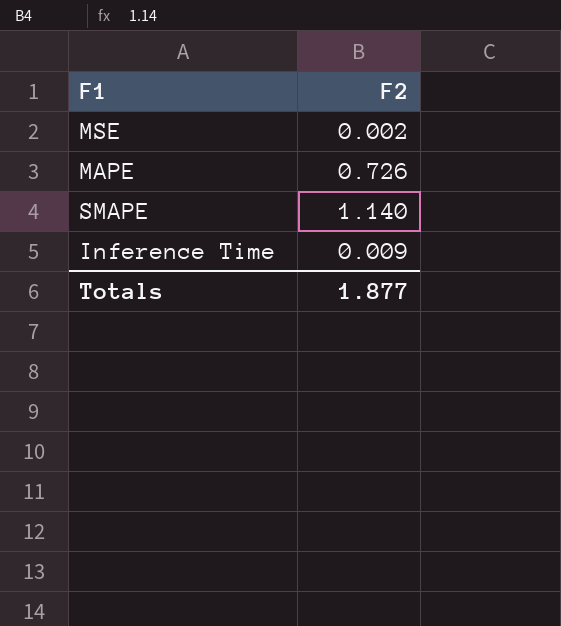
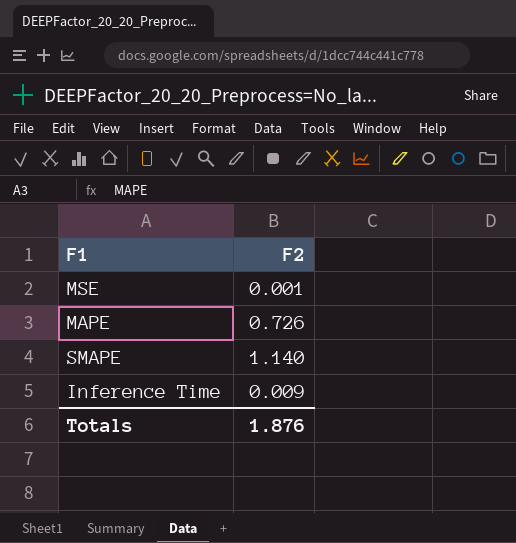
MSE | F2: 0.002 -> 0.001
Totals | F2: 1.877 -> 1.876

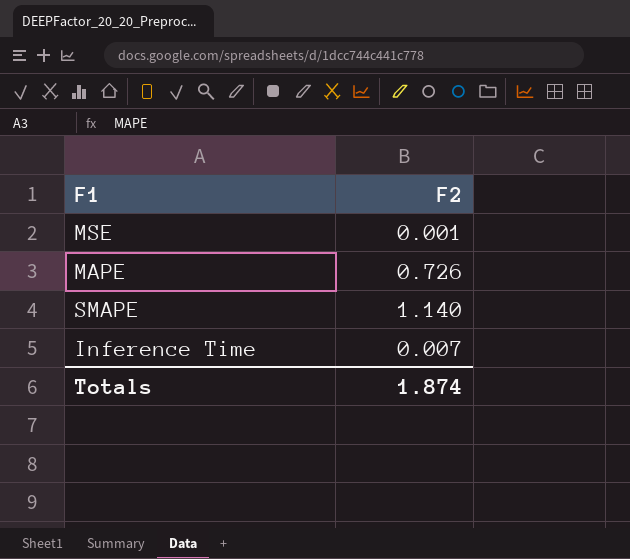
Inference Time | F2: 0.009 -> 0.007
Totals | F2: 1.876 -> 1.874

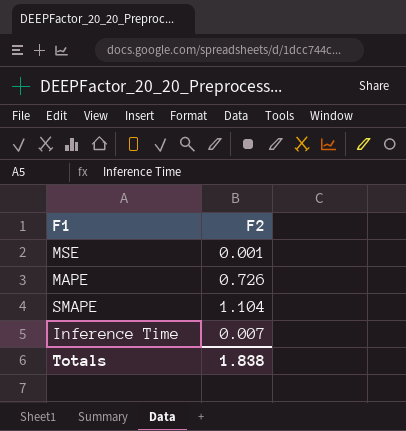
SMAPE | F2: 1.140 -> 1.104
Totals | F2: 1.874 -> 1.838

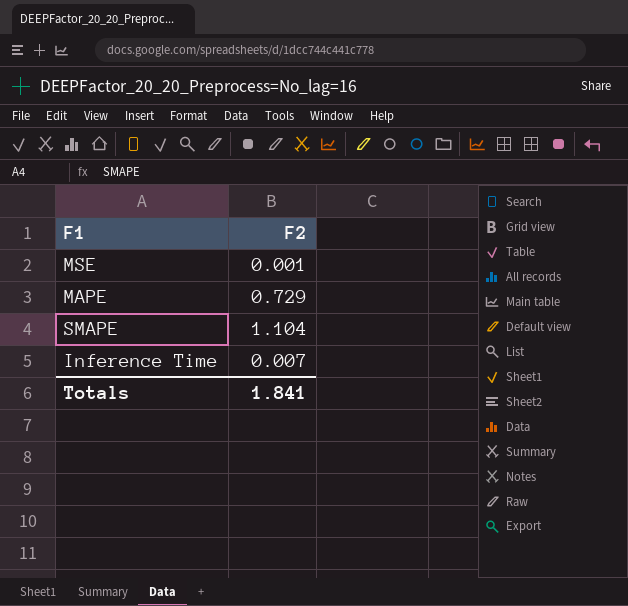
MAPE | F2: 0.726 -> 0.729
Totals | F2: 1.838 -> 1.841

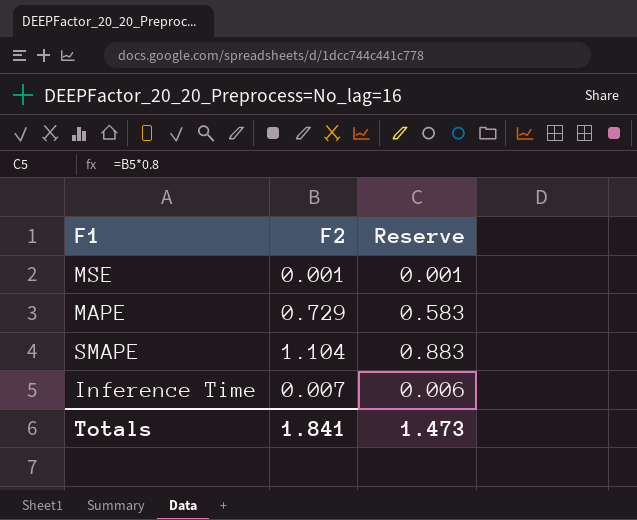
column Reserve | formula: none -> [F2] * 0.8

